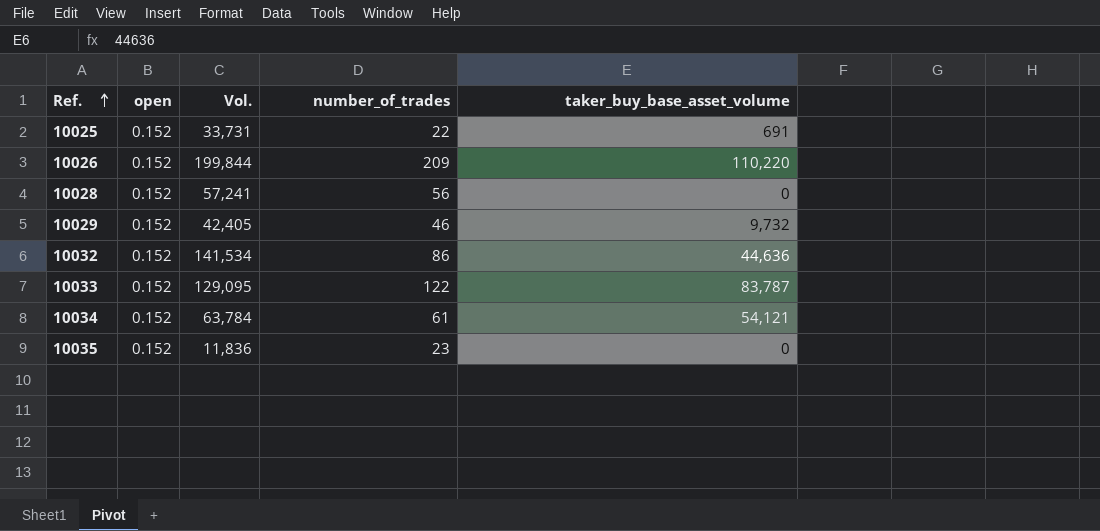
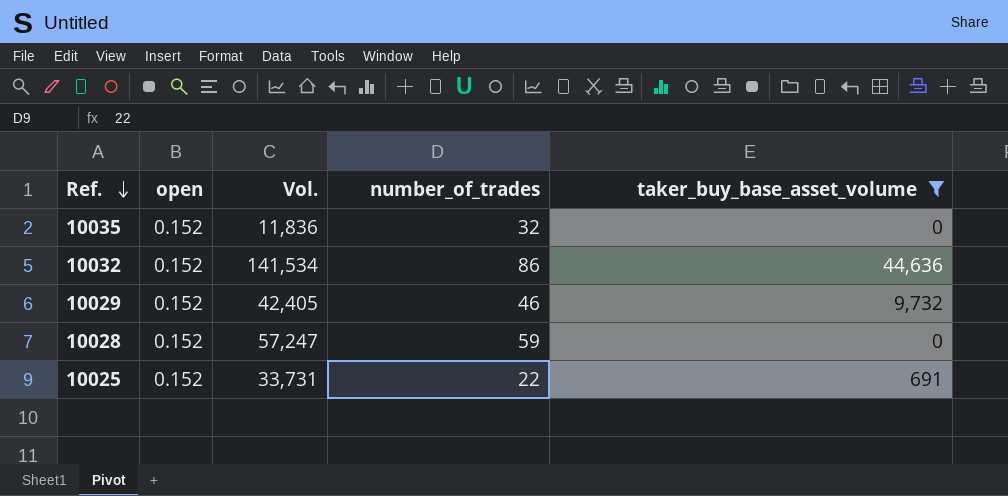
filter: none -> taker_buy_base_asset_volume <= 44,636
row order: Ref. ascending -> Ref. descending
10035 | number_of_trades: 23 -> 32
10028 | Vol.: 57,241 -> 57,247
10028 | number_of_trades: 56 -> 59

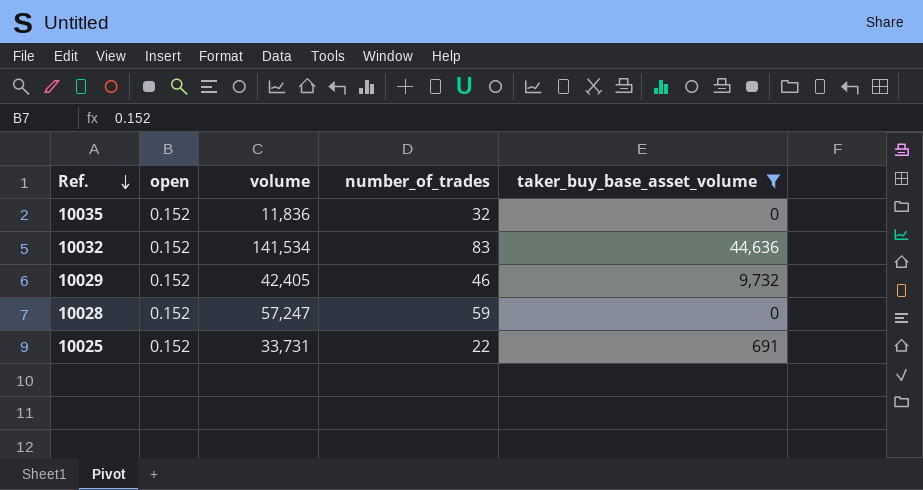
column name: Vol. -> volume
10032 | number_of_trades: 86 -> 83

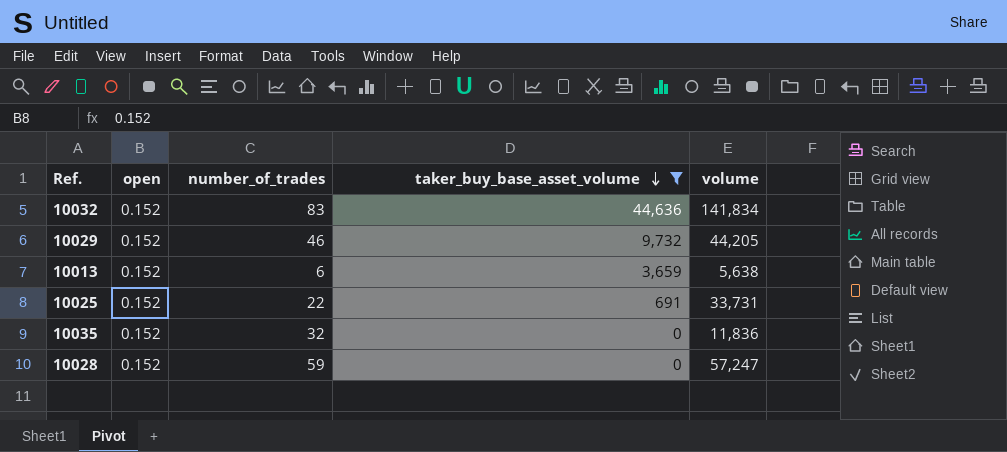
row order: Ref. descending -> taker_buy_base_asset_volume descending
column volume | position: 3 -> 5
10032 | volume: 141,534 -> 141,834
10029 | volume: 42,405 -> 44,205
row 10013: none -> 0.152 | 6 | 3,659 | 5,638

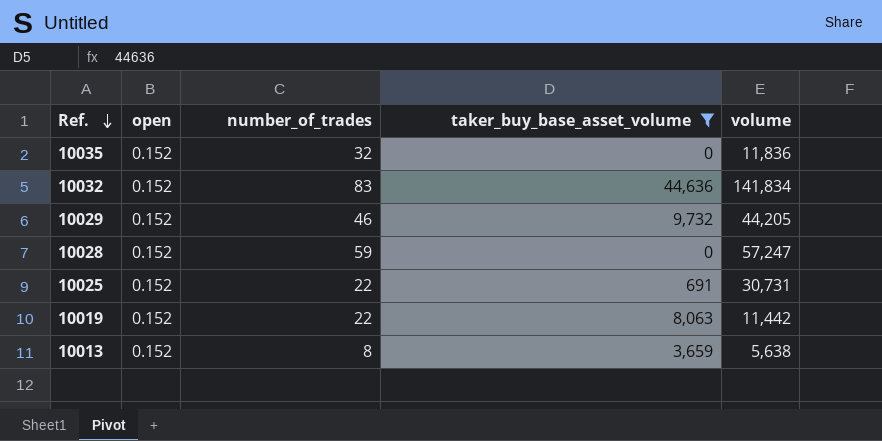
row order: taker_buy_base_asset_volume descending -> Ref. descending
10025 | volume: 33,731 -> 30,731
row 10019: none -> 0.152 | 22 | 8,063 | 11,442
10013 | number_of_trades: 6 -> 8

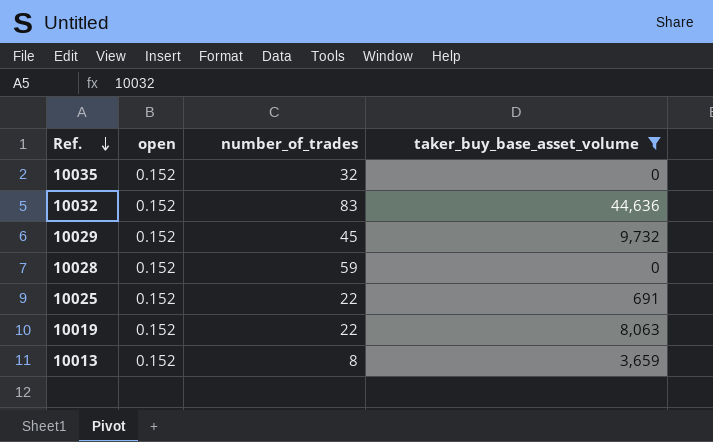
column volume | position: 5 -> none
10029 | number_of_trades: 46 -> 45

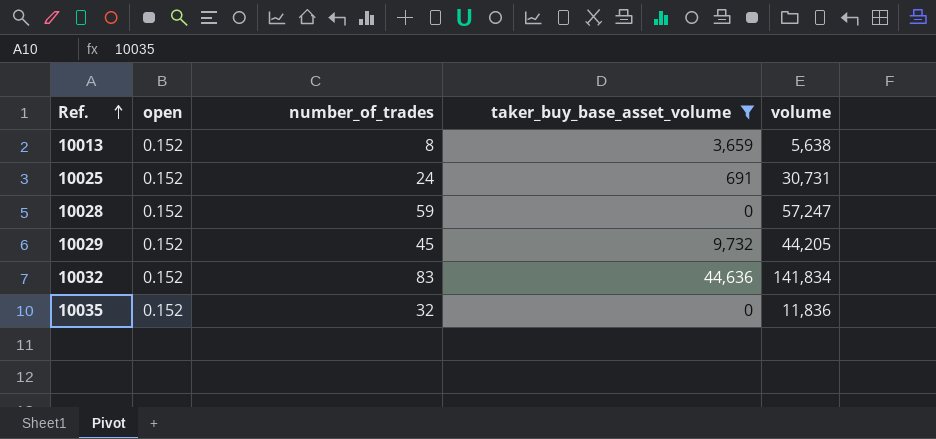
row order: Ref. descending -> Ref. ascending
column volume | position: none -> 5
row 10019: 0.152 | 22 | 8,063 -> none
10025 | number_of_trades: 22 -> 24

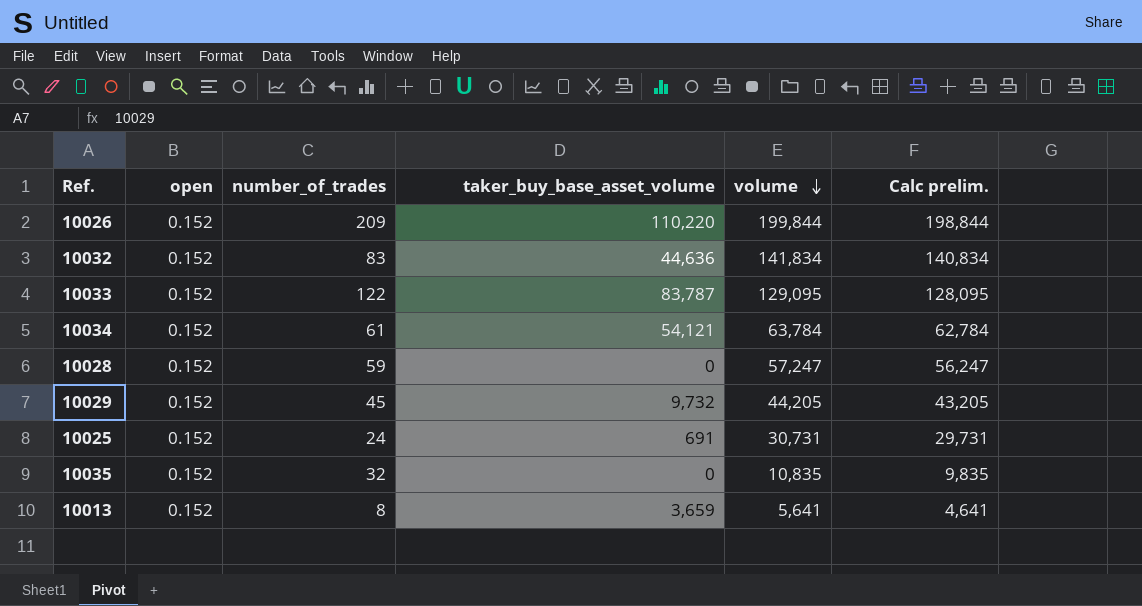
filter: taker_buy_base_asset_volume <= 44,636 -> none
row order: Ref. ascending -> volume descending
column Calc prelim. | formula: none -> [volume] - 1000
10035 | volume: 11,836 -> 10,835
10013 | volume: 5,638 -> 5,641

